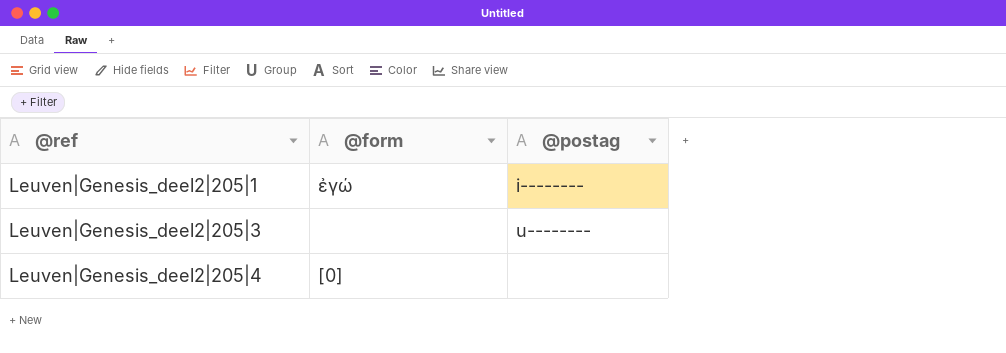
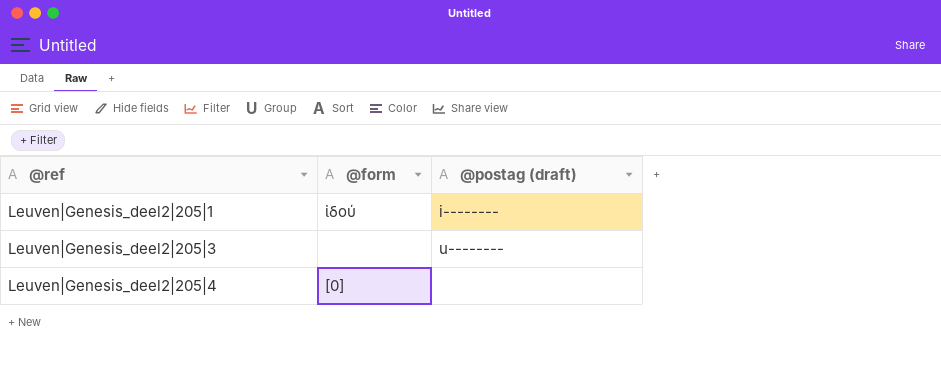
column name: @postag -> @postag (draft)
Leuven|Genesis_deel2|205|1 | @form: ἐγώ -> ἰδού

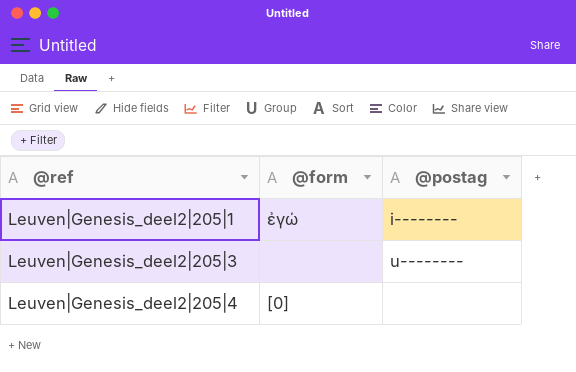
column name: @postag (draft) -> @postag
Leuven|Genesis_deel2|205|1 | @form: ἰδού -> ἐγώ

